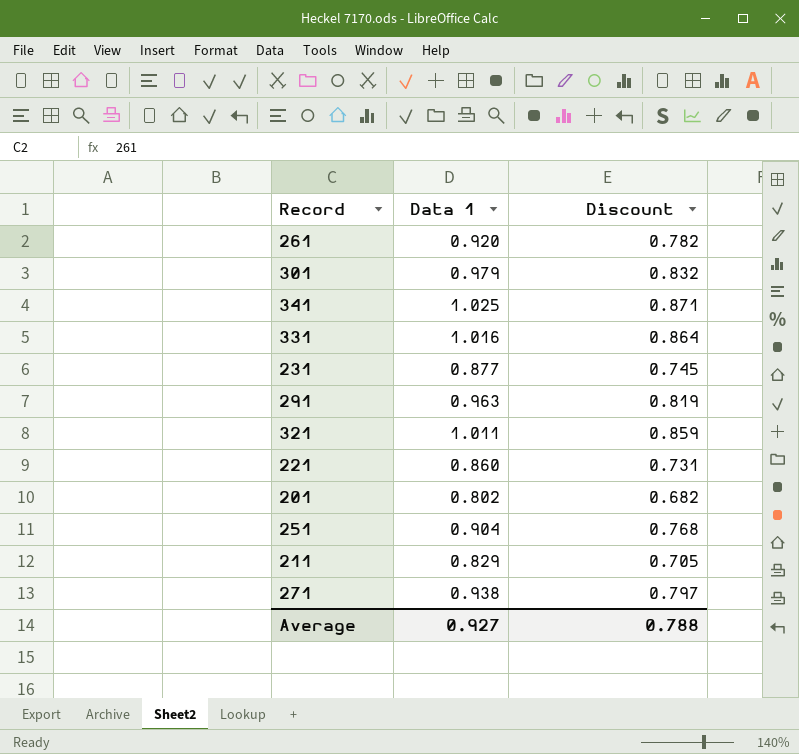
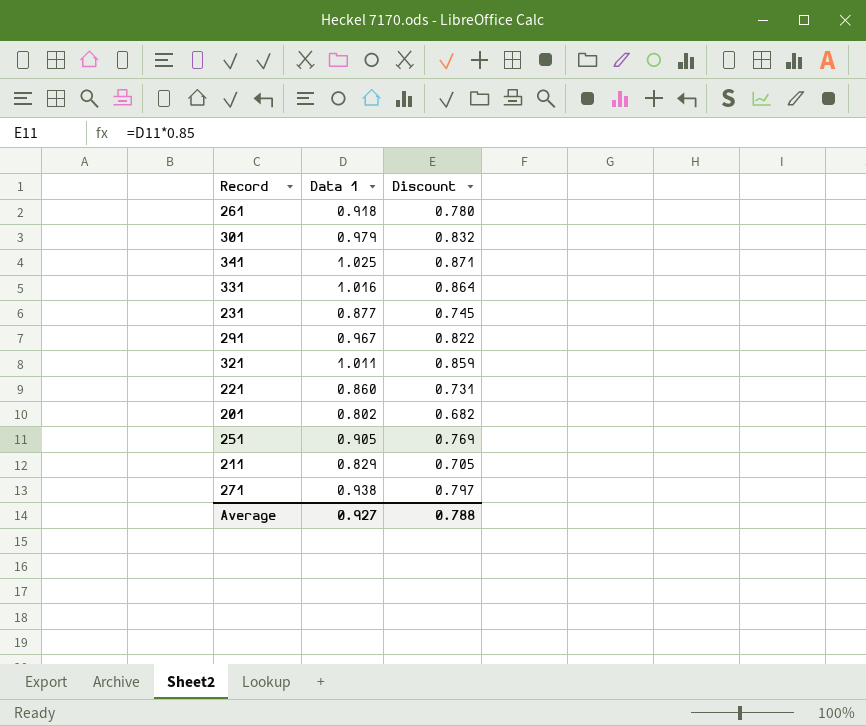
261 | Data 1: 0.920 -> 0.918
261 | Discount: 0.782 -> 0.780
291 | Data 1: 0.963 -> 0.967
291 | Discount: 0.819 -> 0.822
251 | Data 1: 0.904 -> 0.905
251 | Discount: 0.768 -> 0.769

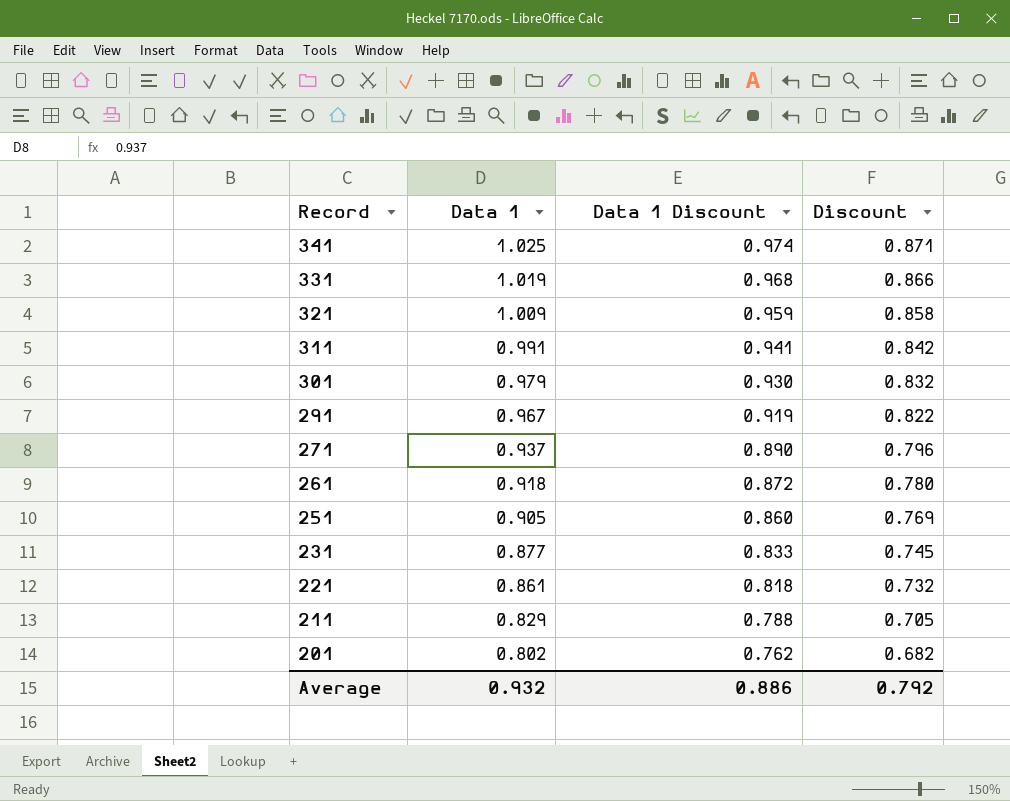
row order: none -> Record descending
column Data 1 Discount | formula: none -> [Data 1] * 0.95
331 | Data 1: 1.016 -> 1.019
331 | Discount: 0.864 -> 0.866
321 | Data 1: 1.011 -> 1.009
321 | Discount: 0.859 -> 0.858
row 311: none -> 0.991 | 0.941 | 0.842
271 | Data 1: 0.938 -> 0.937
271 | Discount: 0.797 -> 0.796
221 | Data 1: 0.860 -> 0.861
221 | Discount: 0.731 -> 0.732
Average | Data 1: 0.927 -> 0.932
Average | Discount: 0.788 -> 0.792

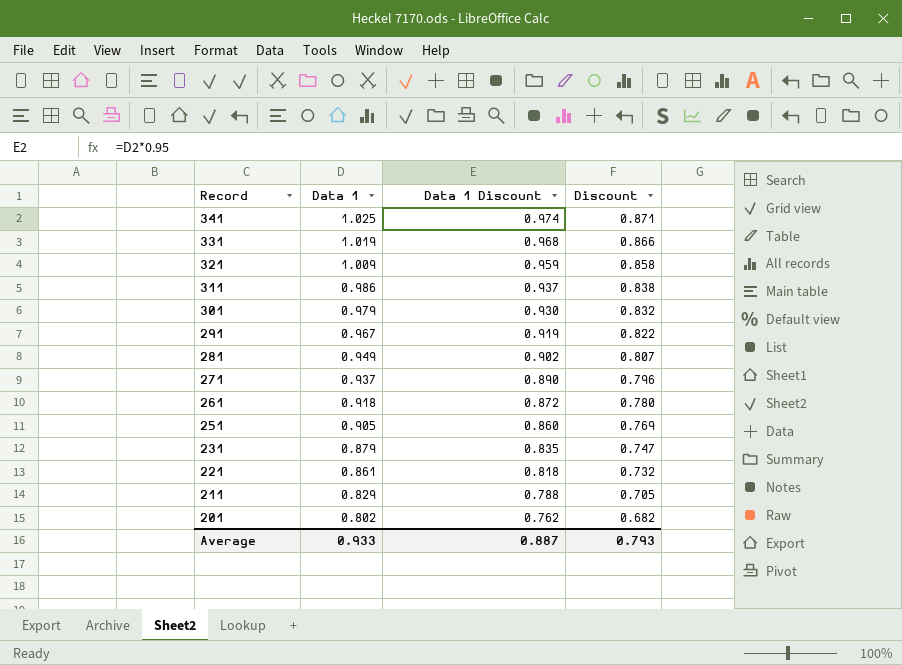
311 | Data 1: 0.991 -> 0.986
311 | Data 1 Discount: 0.941 -> 0.937
311 | Discount: 0.842 -> 0.838
row 281: none -> 0.949 | 0.902 | 0.807
231 | Data 1: 0.877 -> 0.879
231 | Data 1 Discount: 0.833 -> 0.835
231 | Discount: 0.745 -> 0.747
Average | Data 1: 0.932 -> 0.933
Average | Data 1 Discount: 0.886 -> 0.887
Average | Discount: 0.792 -> 0.793

